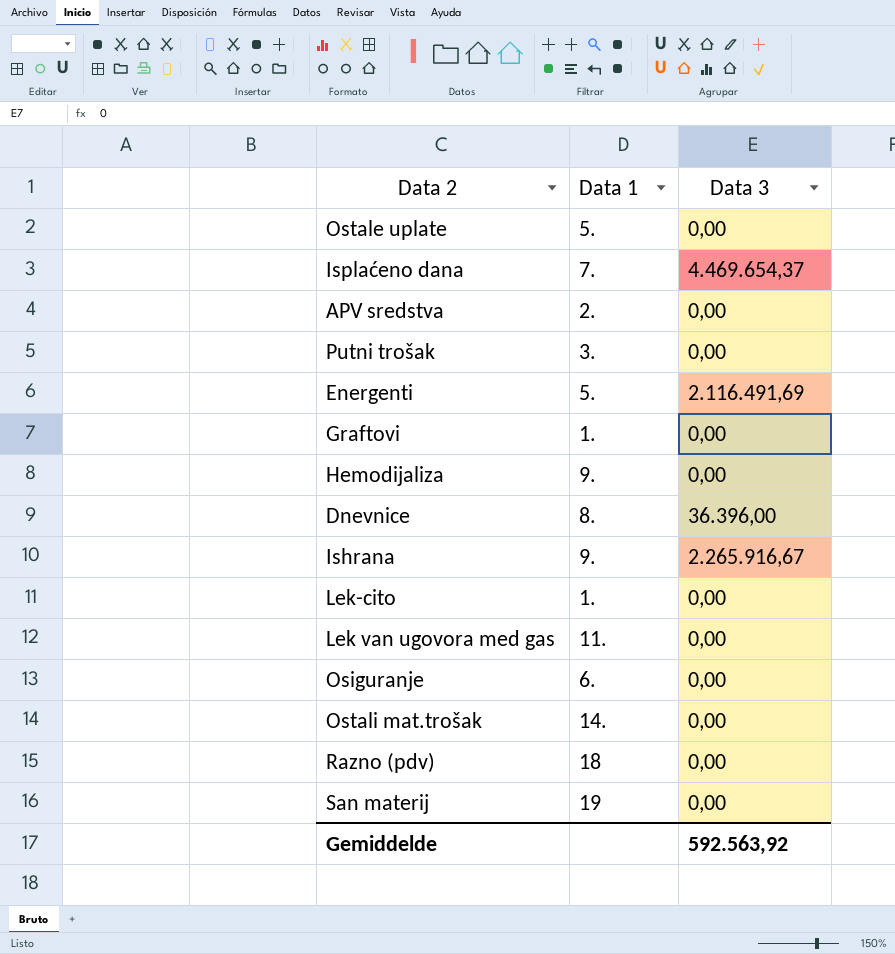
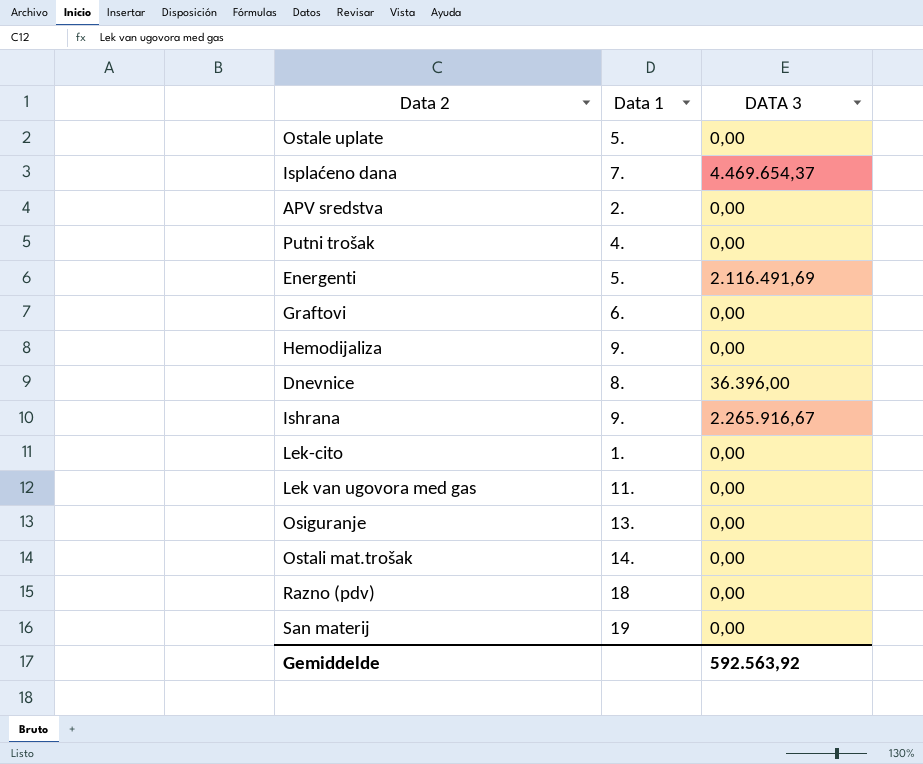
column name: Data 3 -> DATA 3
Putni trošak | Data 1: 3. -> 4.
Graftovi | Data 1: 1. -> 6.
Osiguranje | Data 1: 6. -> 13.

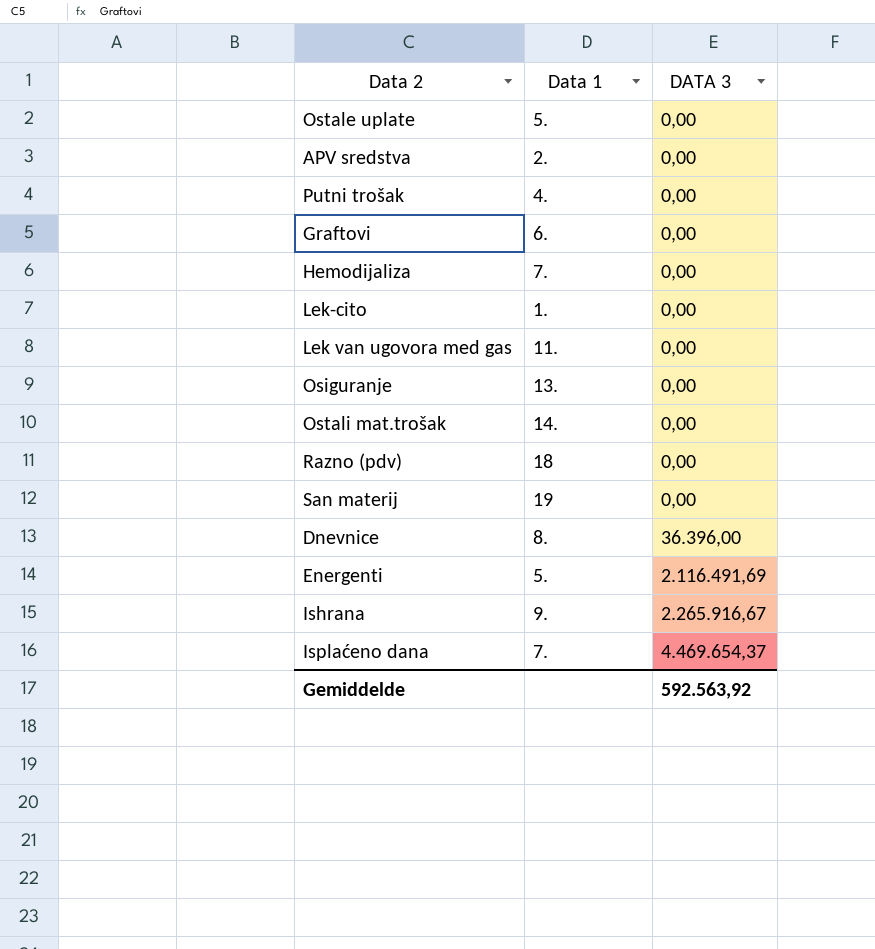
row order: none -> DATA 3 ascending
Hemodijaliza | Data 1: 9. -> 7.

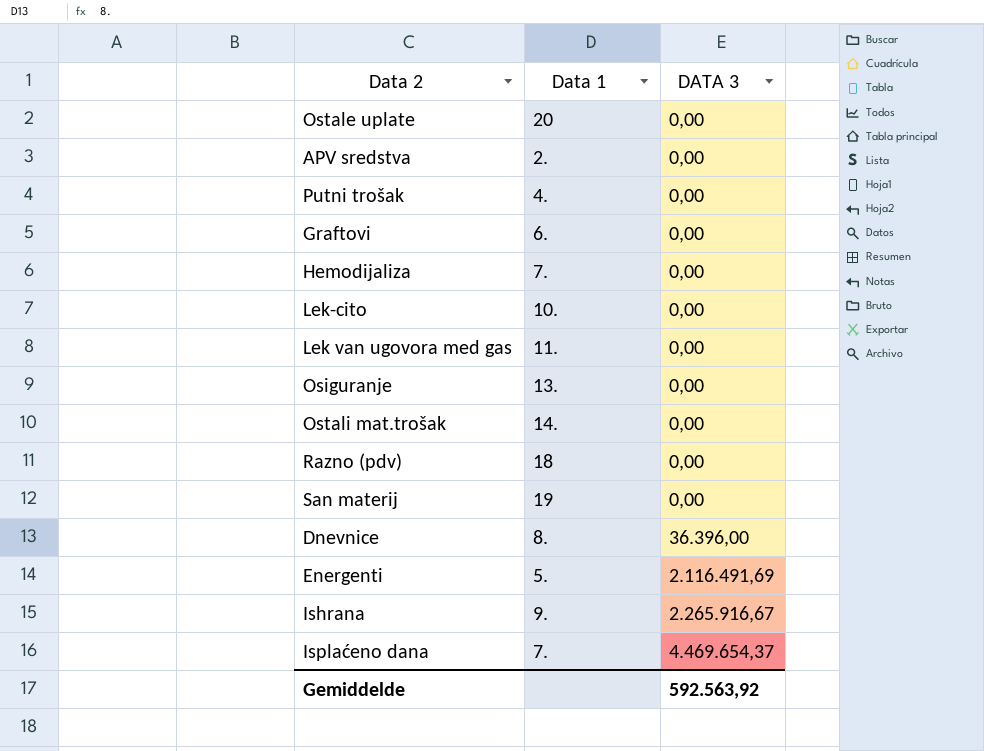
Ostale uplate | Data 1: 5. -> 20
Lek-cito | Data 1: 1. -> 10.

